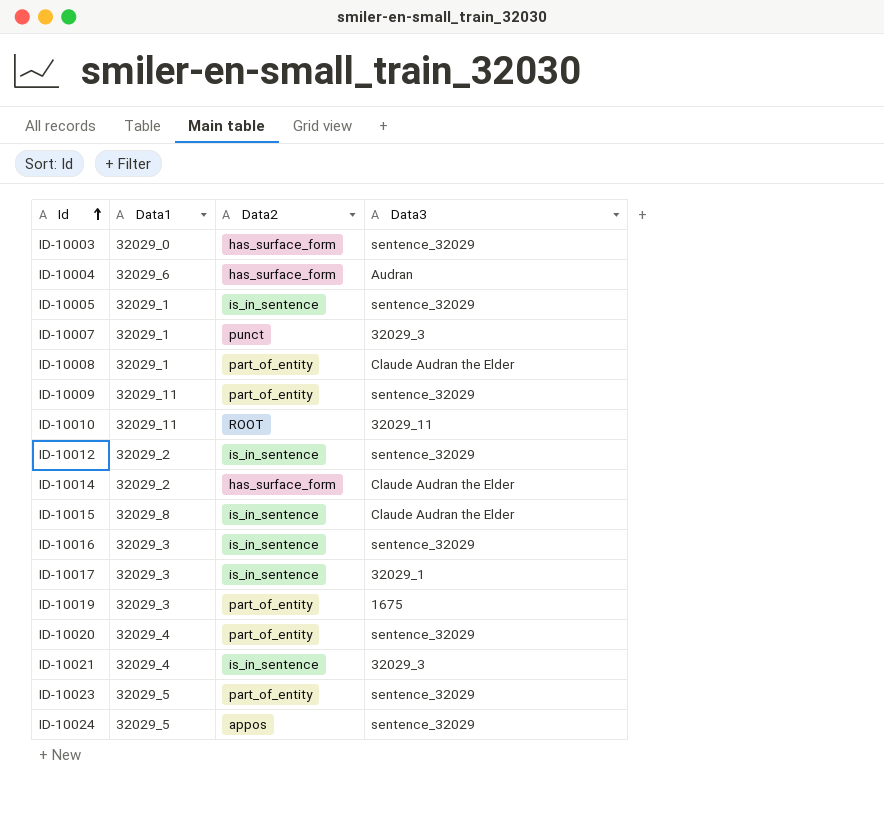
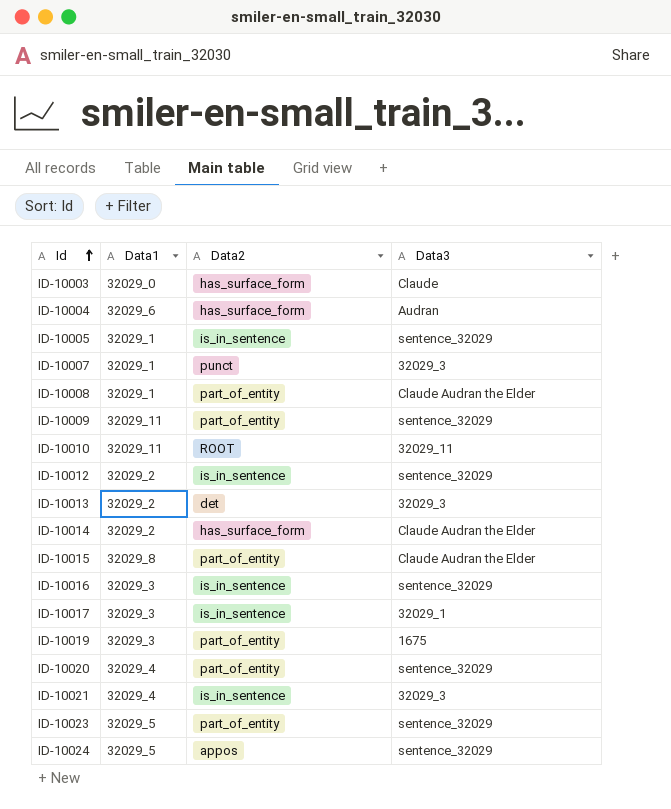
ID-10003 | Data3: sentence_32029 -> Claude
row ID-10013: none -> 32029_2 | det | 32029_3
ID-10015 | Data2: is_in_sentence -> part_of_entity

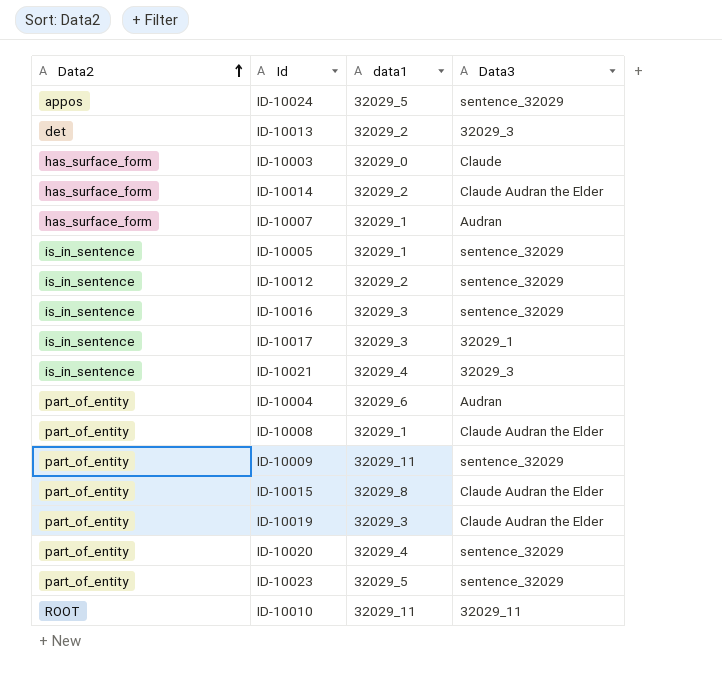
row order: Id ascending -> Data2 ascending
column Data2 | position: 3 -> 1
column name: Data1 -> data1
ID-10007 | Data2: punct -> has_surface_form
ID-10007 | Data3: 32029_3 -> Audran
ID-10004 | Data2: has_surface_form -> part_of_entity
ID-10019 | Data3: 1675 -> Claude Audran the Elder

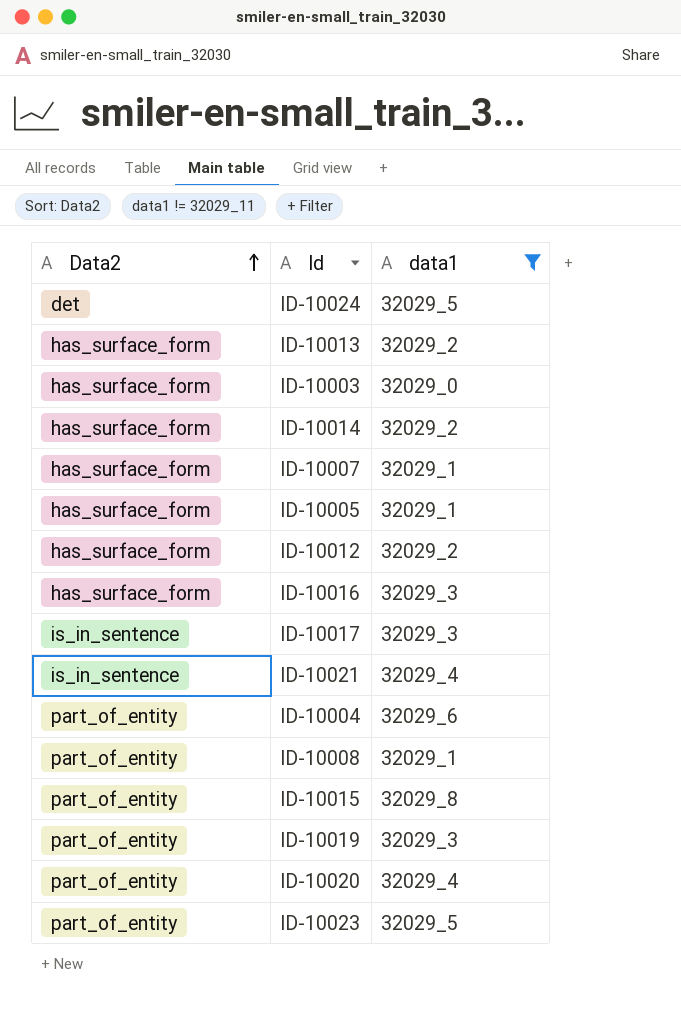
filter: none -> data1 != 32029_11
column Data3 | position: 4 -> none
ID-10024 | Data2: appos -> det
ID-10013 | Data2: det -> has_surface_form
ID-10005 | Data2: is_in_sentence -> has_surface_form
ID-10012 | Data2: is_in_sentence -> has_surface_form
ID-10016 | Data2: is_in_sentence -> has_surface_form

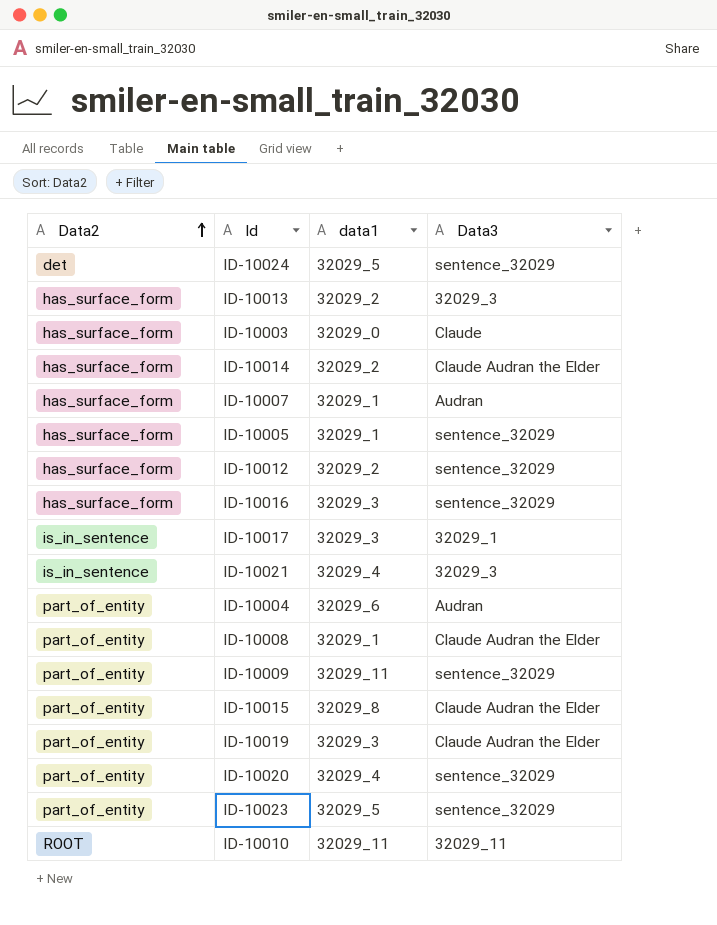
filter: data1 != 32029_11 -> none
column Data3 | position: none -> 4

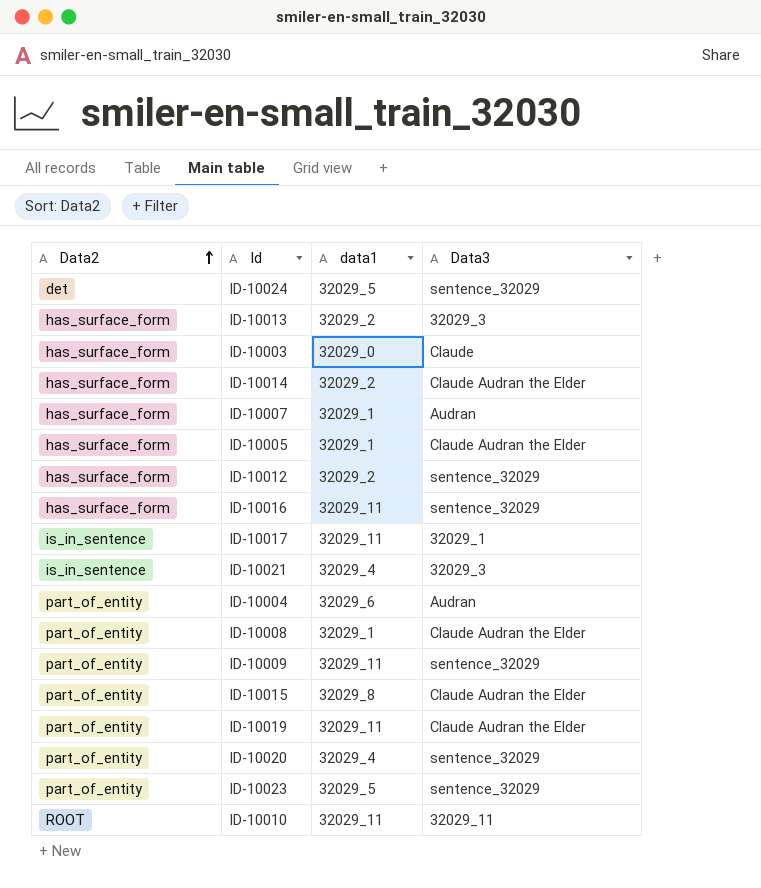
ID-10005 | Data3: sentence_32029 -> Claude Audran the Elder
ID-10016 | data1: 32029_3 -> 32029_11
ID-10017 | data1: 32029_3 -> 32029_11
ID-10019 | data1: 32029_3 -> 32029_11

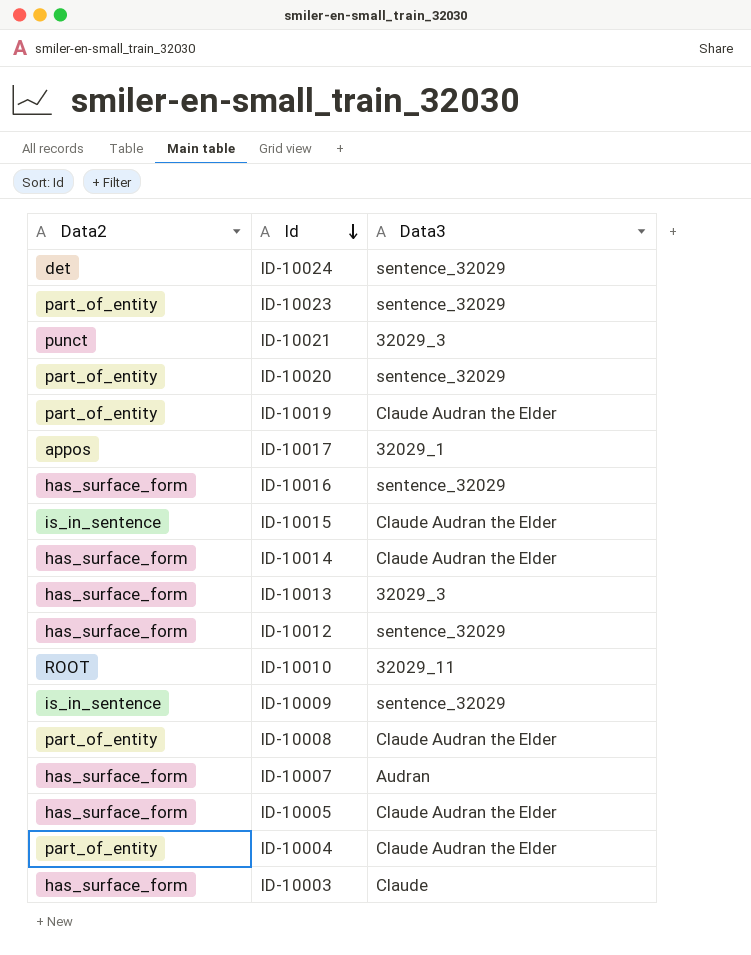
row order: Data2 ascending -> Id descending
column data1 | position: 3 -> none
ID-10021 | Data2: is_in_sentence -> punct
ID-10017 | Data2: is_in_sentence -> appos
ID-10015 | Data2: part_of_entity -> is_in_sentence
ID-10009 | Data2: part_of_entity -> is_in_sentence
ID-10004 | Data3: Audran -> Claude Audran the Elder

